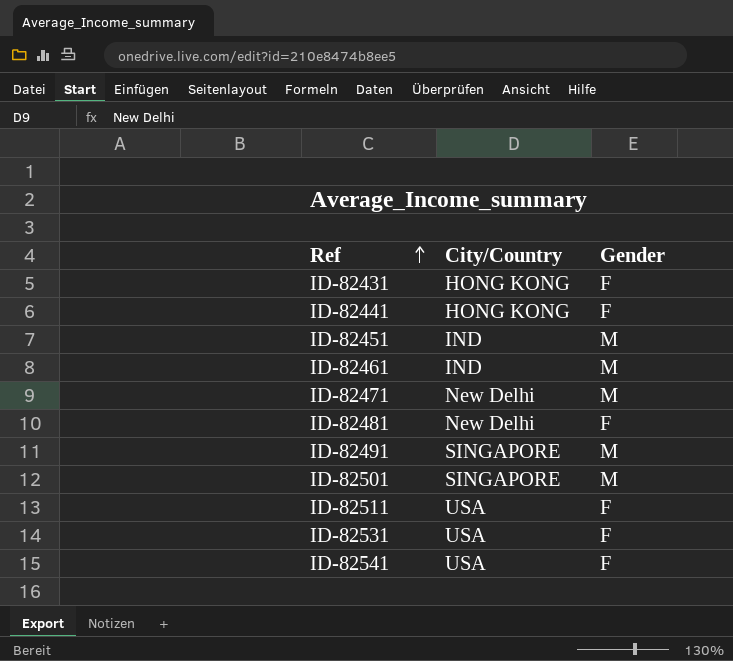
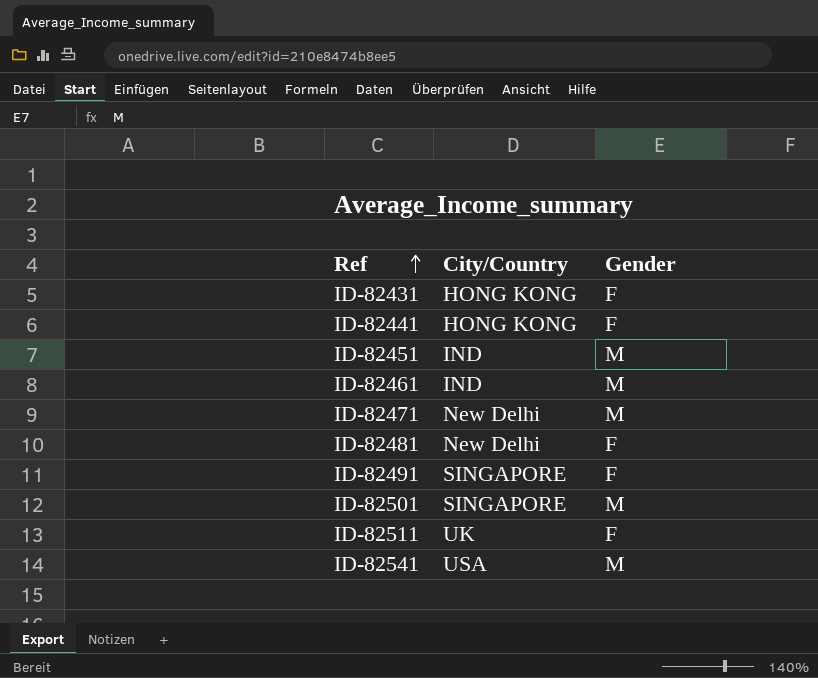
row ID-82531: USA | F -> none
ID-82491 | Gender: M -> F
ID-82511 | City/Country: USA -> UK
ID-82541 | Gender: F -> M

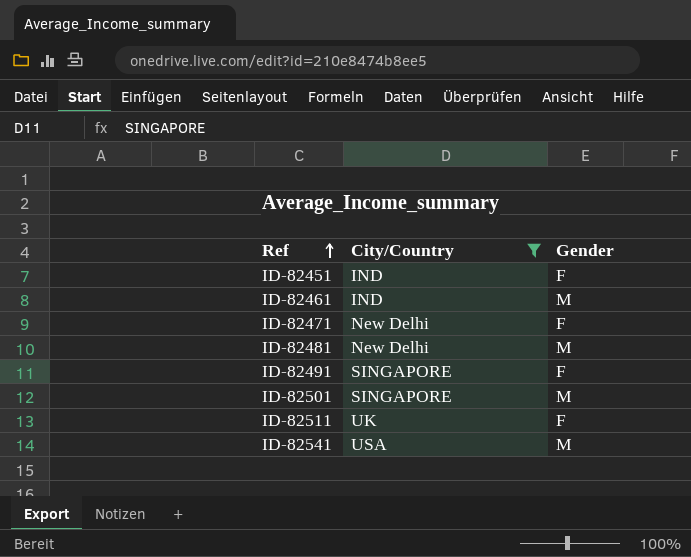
filter: none -> City/Country != HONG KONG
ID-82451 | Gender: M -> F
ID-82471 | Gender: M -> F
ID-82481 | Gender: F -> M

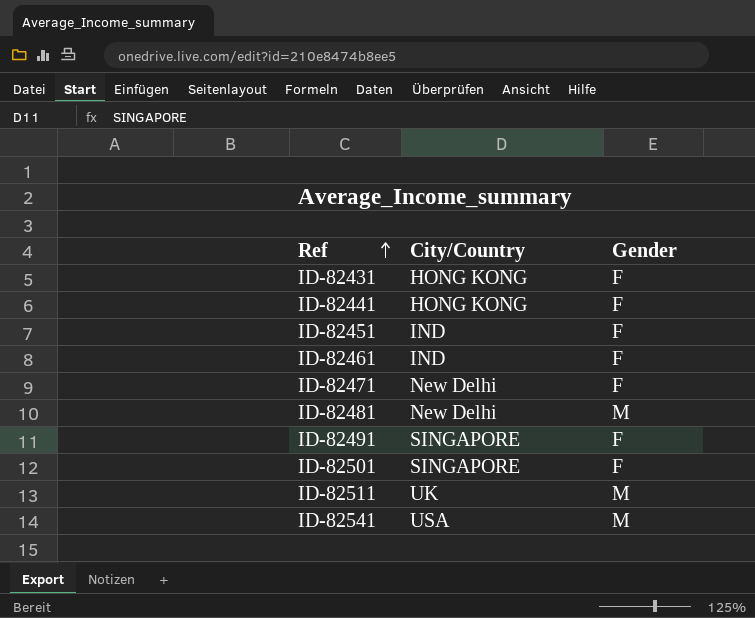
filter: City/Country != HONG KONG -> none
ID-82461 | Gender: M -> F
ID-82501 | Gender: M -> F
ID-82511 | Gender: F -> M

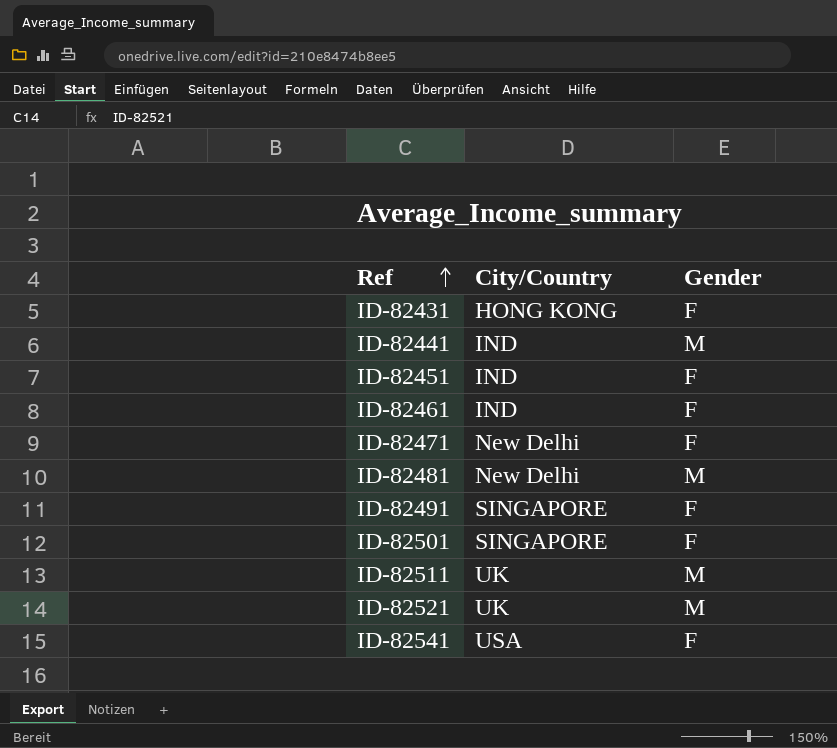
ID-82441 | City/Country: HONG KONG -> IND
ID-82441 | Gender: F -> M
row ID-82521: none -> UK | M
ID-82541 | Gender: M -> F

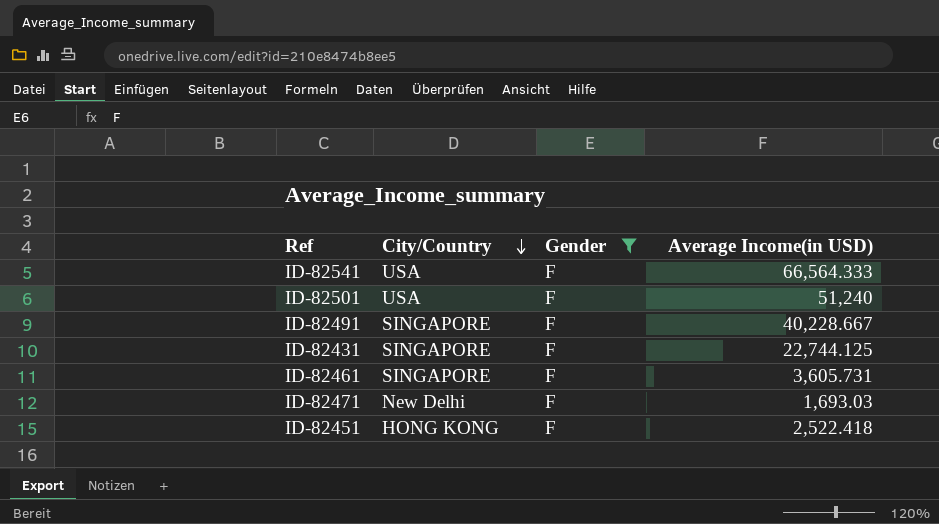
filter: none -> Gender = F
row order: Ref ascending -> City/Country descending
column Average Income(in USD) | position: none -> 4
ID-82501 | City/Country: SINGAPORE -> USA
ID-82431 | City/Country: HONG KONG -> SINGAPORE
ID-82461 | City/Country: IND -> SINGAPORE
ID-82451 | City/Country: IND -> HONG KONG

